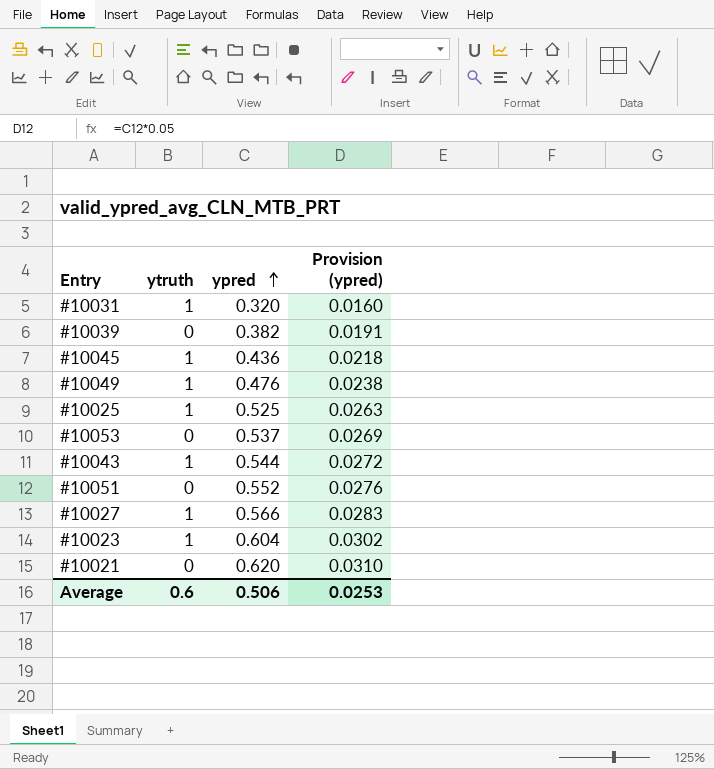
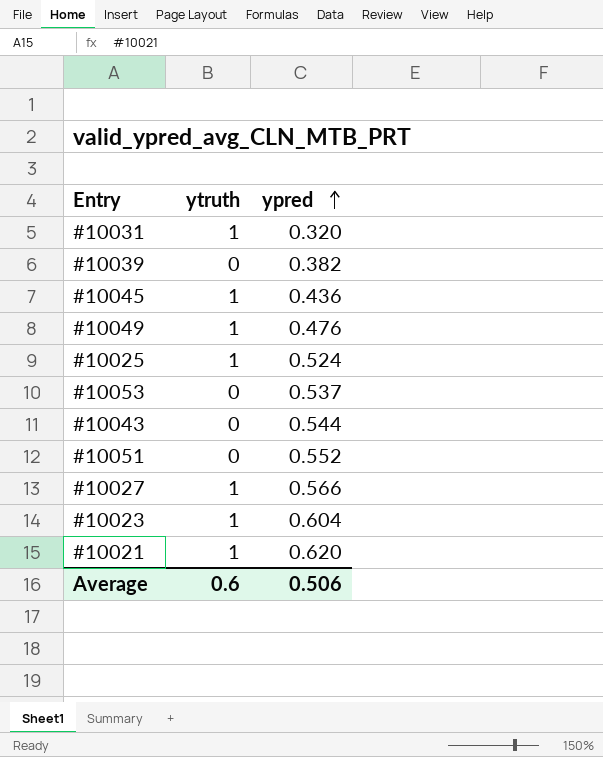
column Provision (ypred) | formula: [ypred] * 0.05 -> none
#10025 | ypred: 0.525 -> 0.524
#10043 | ytruth: 1 -> 0
#10021 | ytruth: 0 -> 1

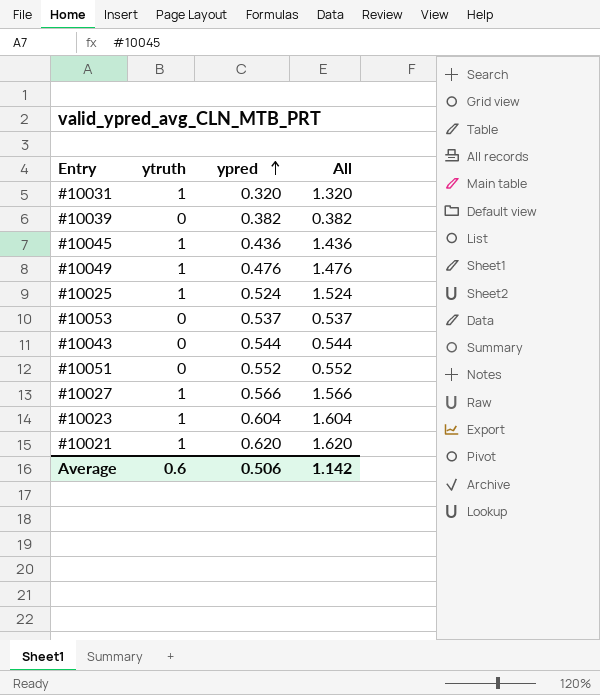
column All | formula: none -> [ytruth] + [ypred]

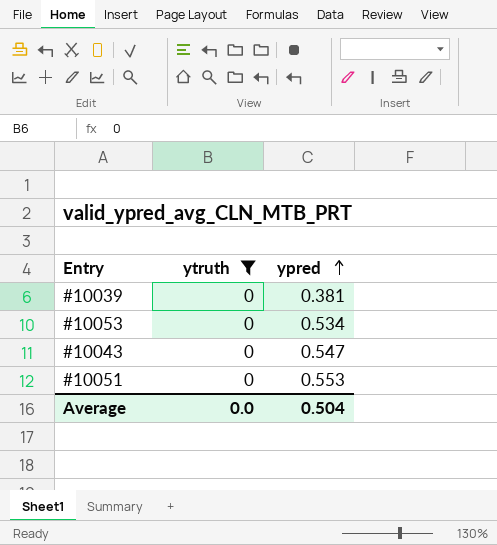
filter: none -> ytruth = 0
column All | formula: [ytruth] + [ypred] -> none
#10039 | ypred: 0.382 -> 0.381
#10053 | ypred: 0.537 -> 0.534
#10043 | ypred: 0.544 -> 0.547
#10051 | ypred: 0.552 -> 0.553
Average | ytruth: 0.6 -> 0.0
Average | ypred: 0.506 -> 0.504

